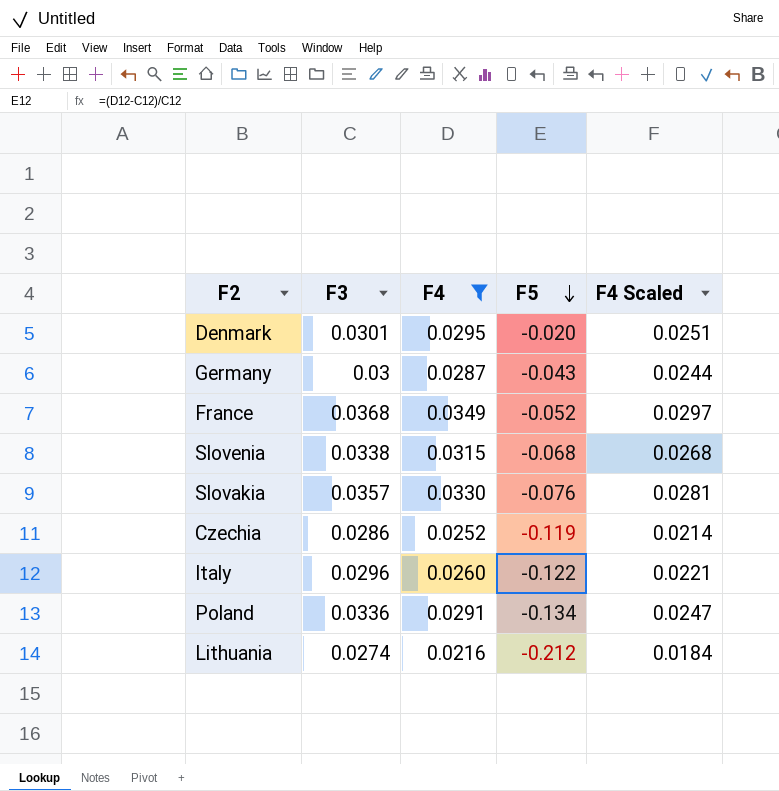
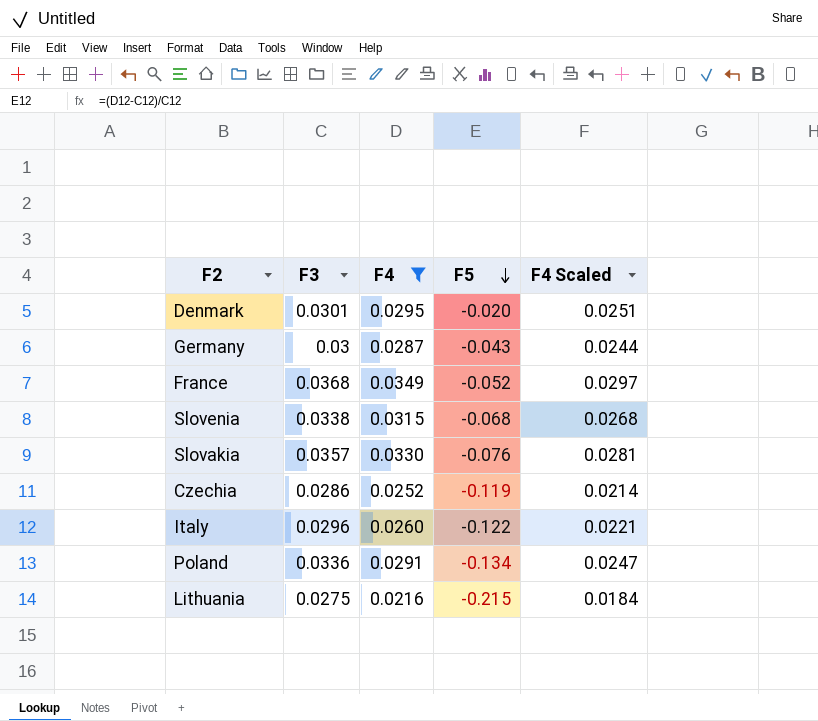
Lithuania | F3: 0.0274 -> 0.0275
Lithuania | F5: -0.212 -> -0.215

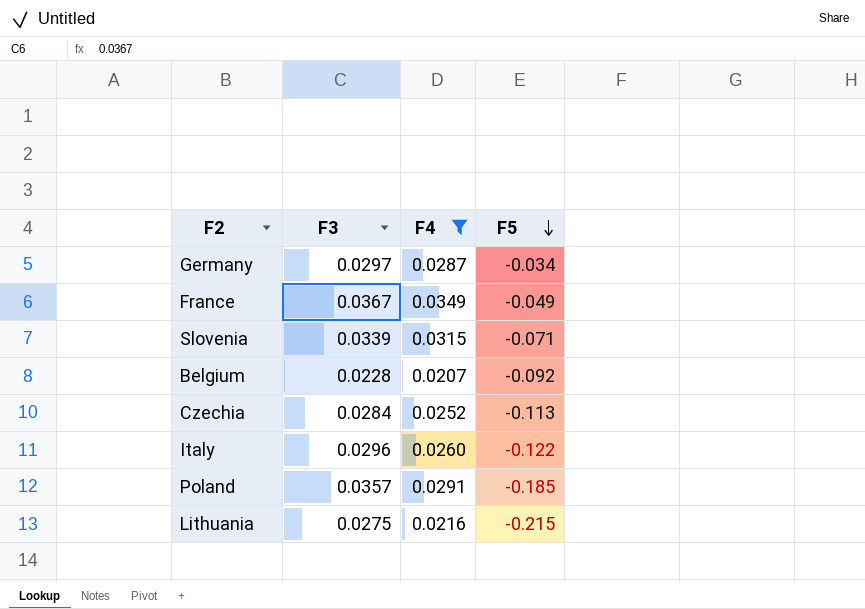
column F4 Scaled | formula: [F4] * 0.85 -> none
row Denmark: 0.0301 | 0.0295 | -0.020 | 0.0251 -> none
row Slovakia: 0.0357 | 0.0330 | -0.076 | 0.0281 -> none
Germany | F3: 0.03 -> 0.0297
Germany | F5: -0.043 -> -0.034
France | F3: 0.0368 -> 0.0367
France | F5: -0.052 -> -0.049
Slovenia | F3: 0.0338 -> 0.0339
Slovenia | F5: -0.068 -> -0.071
row Belgium: none -> 0.0228 | 0.0207 | -0.092
Czechia | F3: 0.0286 -> 0.0284
Czechia | F5: -0.119 -> -0.113
Poland | F3: 0.0336 -> 0.0357
Poland | F5: -0.134 -> -0.185

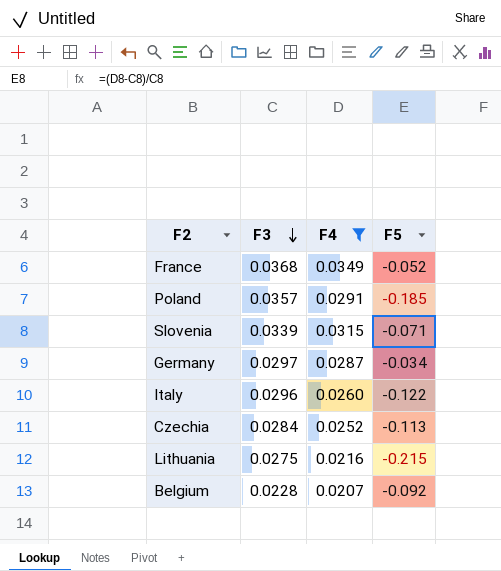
row order: F5 descending -> F3 descending
France | F3: 0.0367 -> 0.0368
France | F5: -0.049 -> -0.052

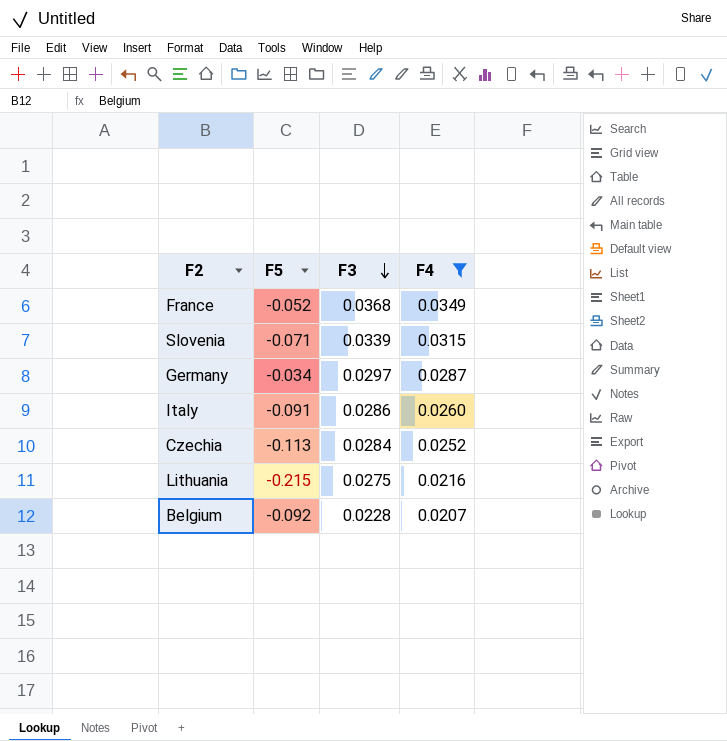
column F5 | position: 4 -> 2
row Poland: 0.0357 | 0.0291 | -0.185 -> none
Italy | F5: -0.122 -> -0.091
Italy | F3: 0.0296 -> 0.0286

